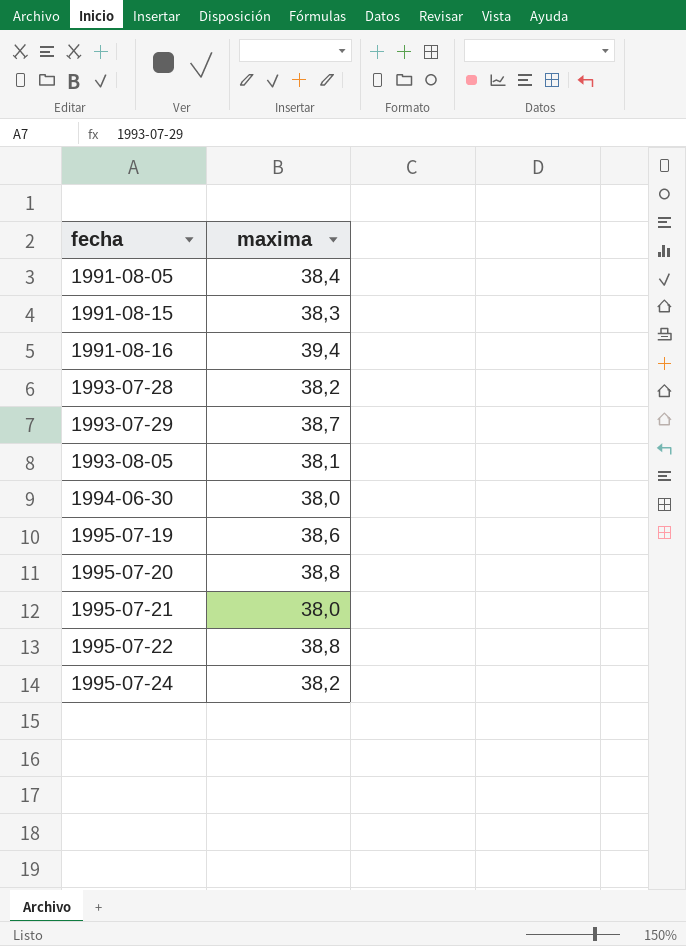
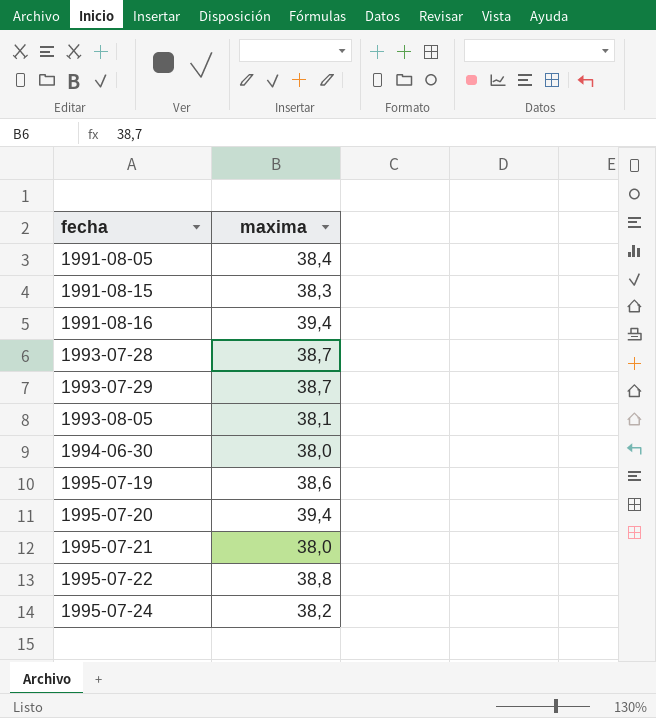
1993-07-28 | maxima: 38,2 -> 38,7
1995-07-20 | maxima: 38,8 -> 39,4

